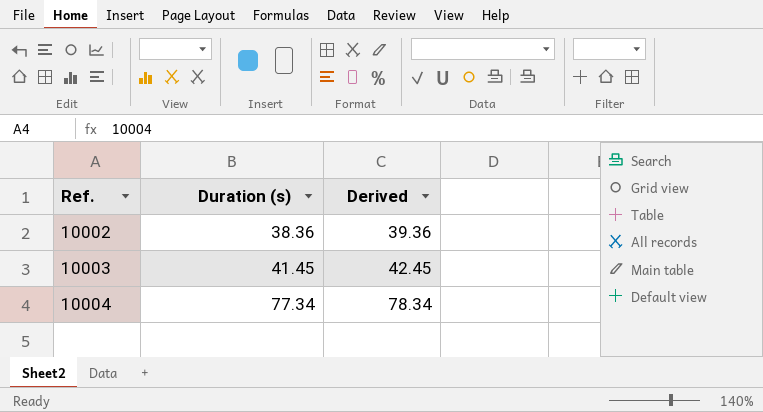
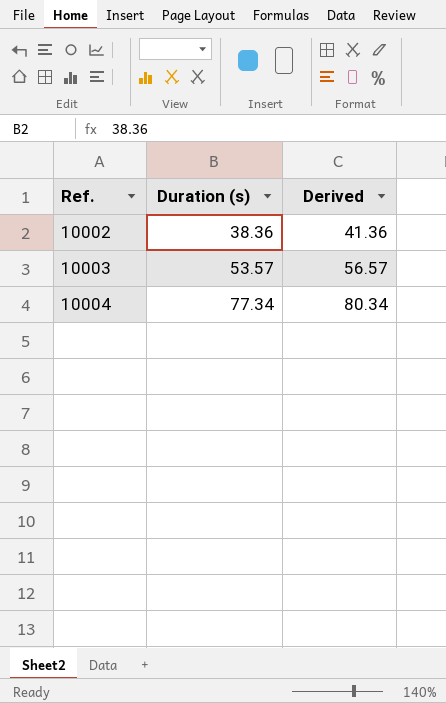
column Derived | formula: [Duration (s)] + 1 -> [Duration (s)] + 3
10003 | Duration (s): 41.45 -> 53.57

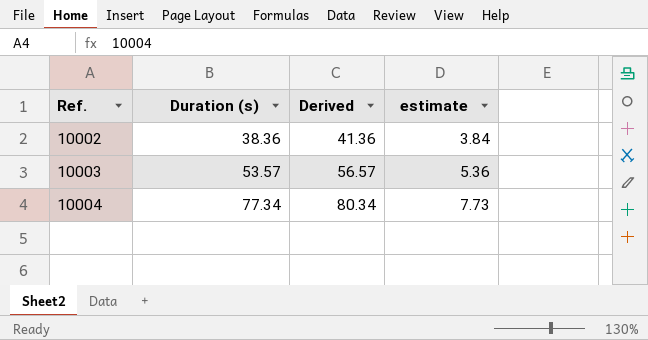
column estimate | formula: none -> [Duration (s)] * 0.1

